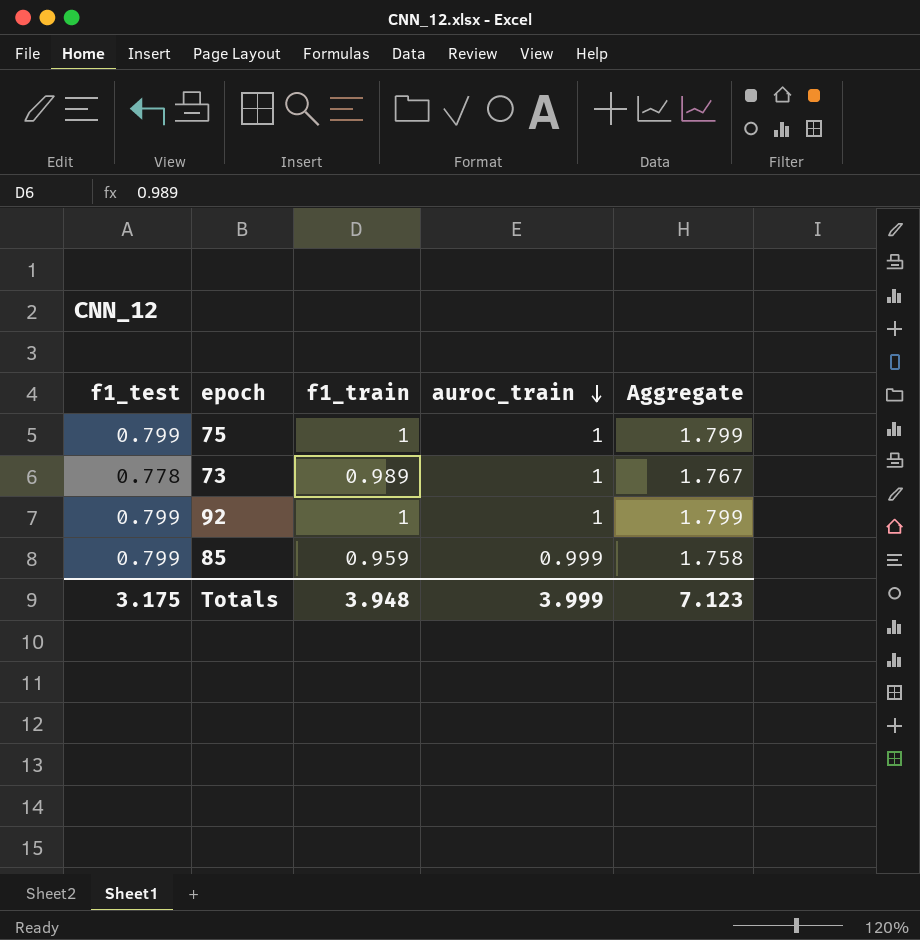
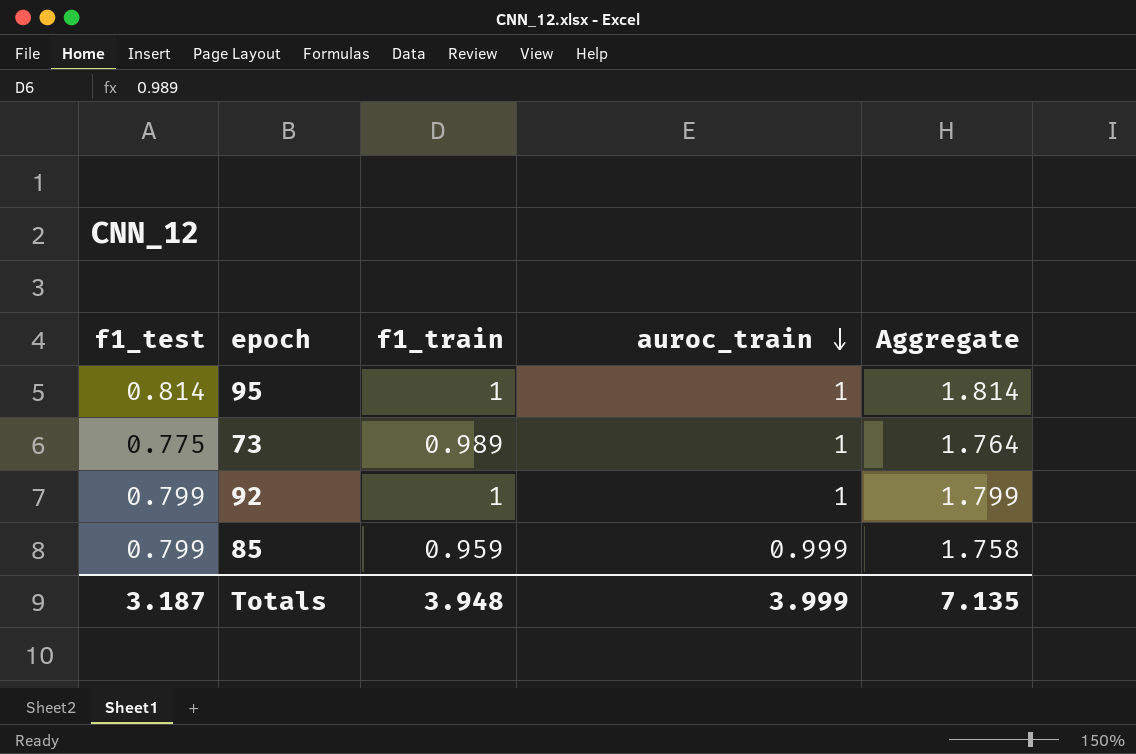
row 75: 0.799 | 1 | 1 | 1.799 -> none
row 95: none -> 0.814 | 1 | 1 | 1.814
73 | f1_test: 0.778 -> 0.775
73 | Aggregate: 1.767 -> 1.764
Totals | f1_test: 3.175 -> 3.187
Totals | Aggregate: 7.123 -> 7.135

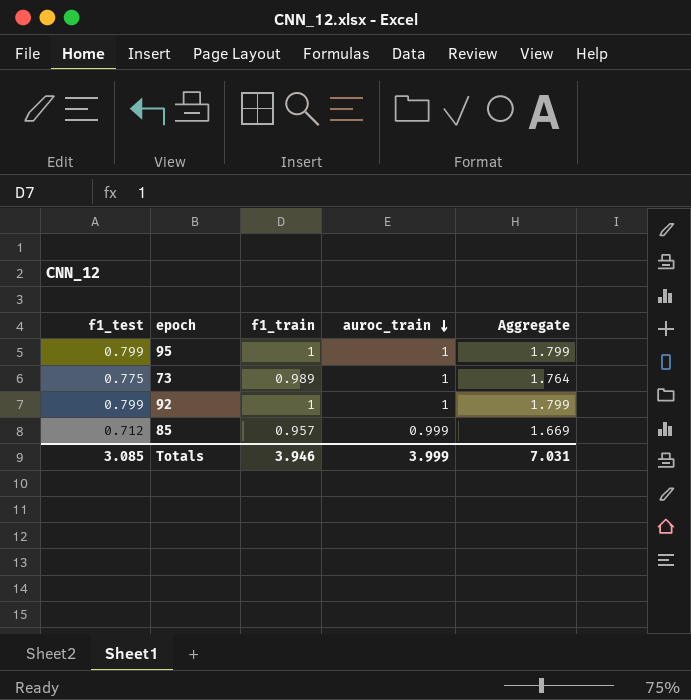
95 | f1_test: 0.814 -> 0.799
95 | Aggregate: 1.814 -> 1.799
85 | f1_test: 0.799 -> 0.712
85 | f1_train: 0.959 -> 0.957
85 | Aggregate: 1.758 -> 1.669
Totals | f1_test: 3.187 -> 3.085
Totals | f1_train: 3.948 -> 3.946
Totals | Aggregate: 7.135 -> 7.031

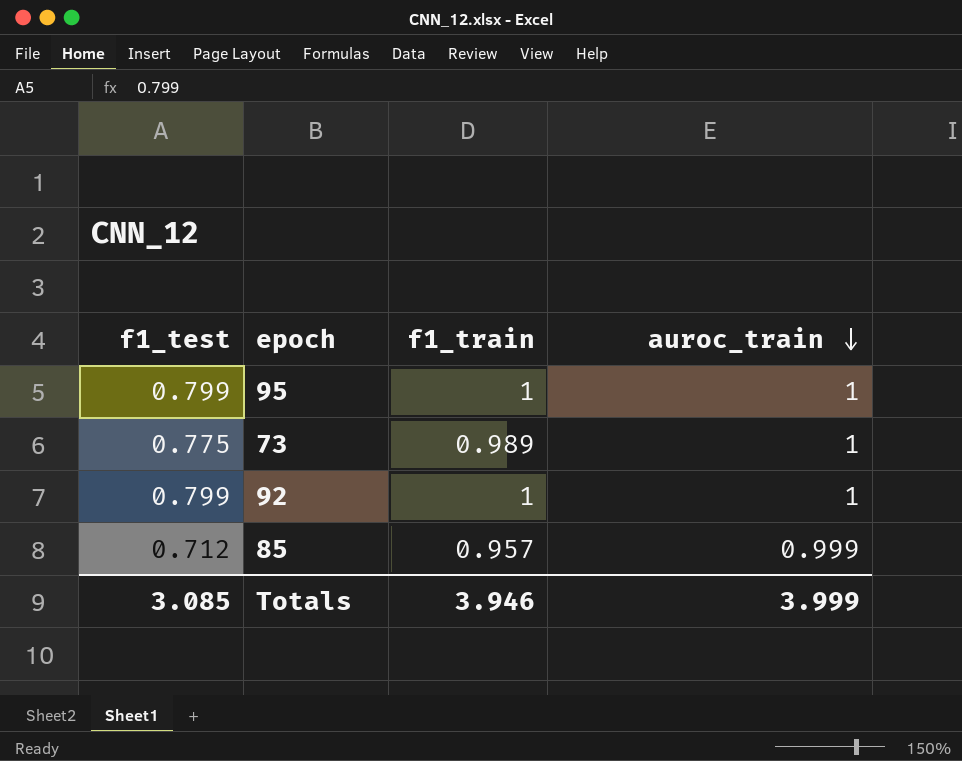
column Aggregate | formula: [f1_test] + [f1_train] -> none

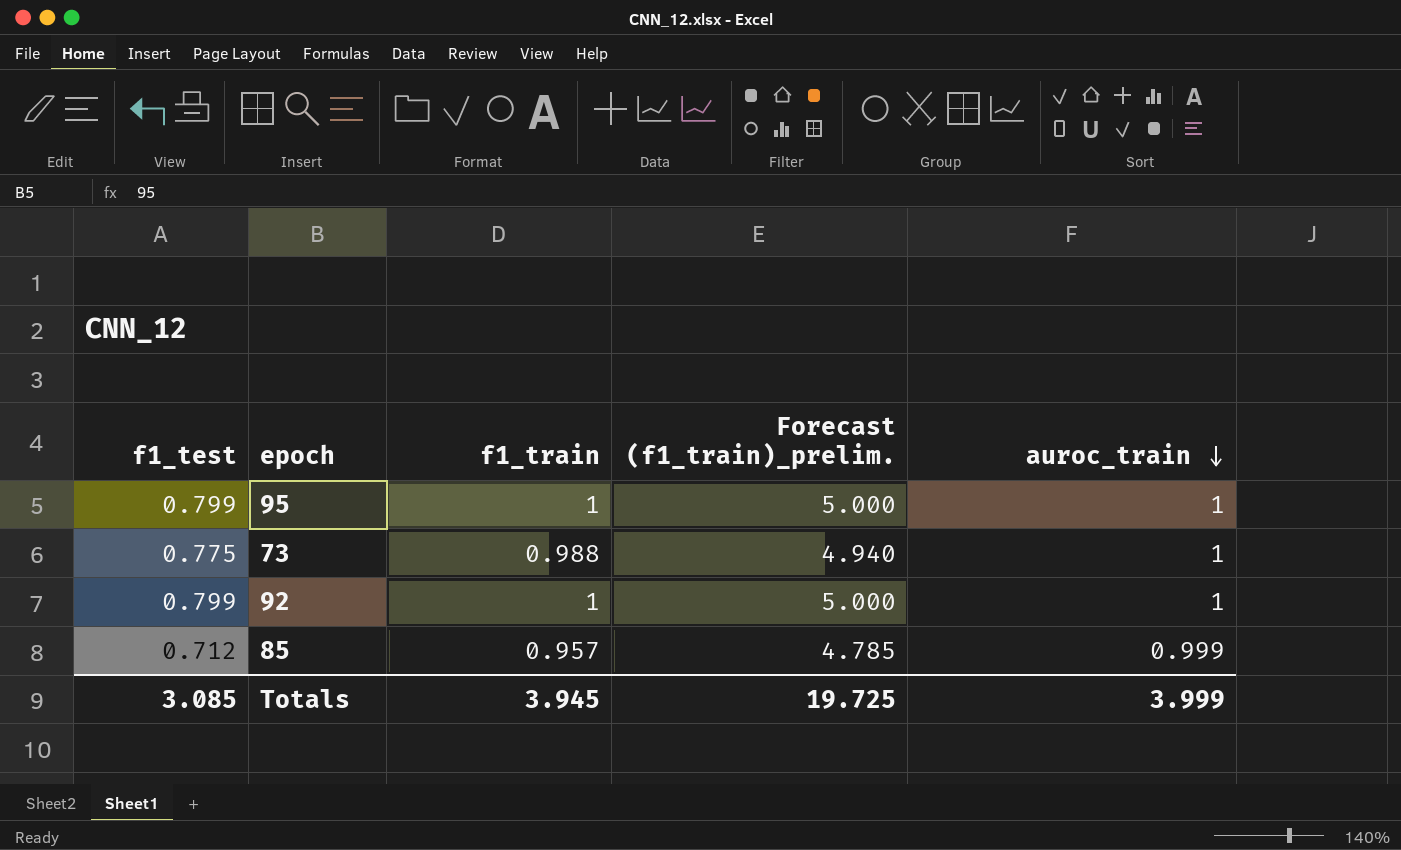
column Forecast (f1_train)_prelim. | formula: none -> [f1_train] * 5
73 | f1_train: 0.989 -> 0.988
Totals | f1_train: 3.946 -> 3.945

